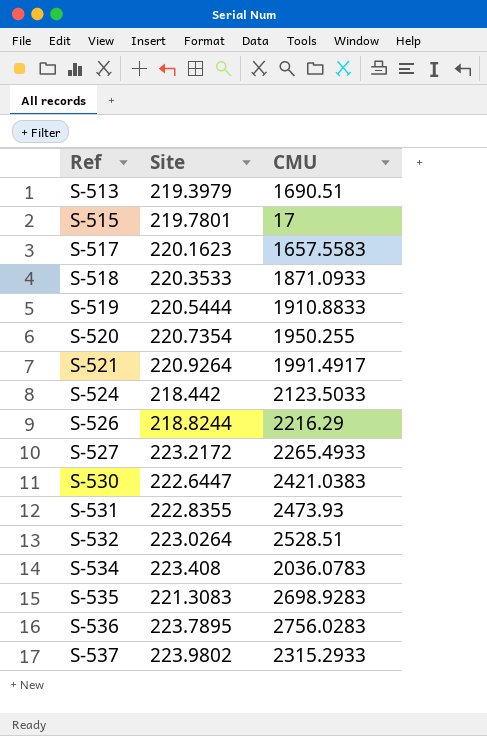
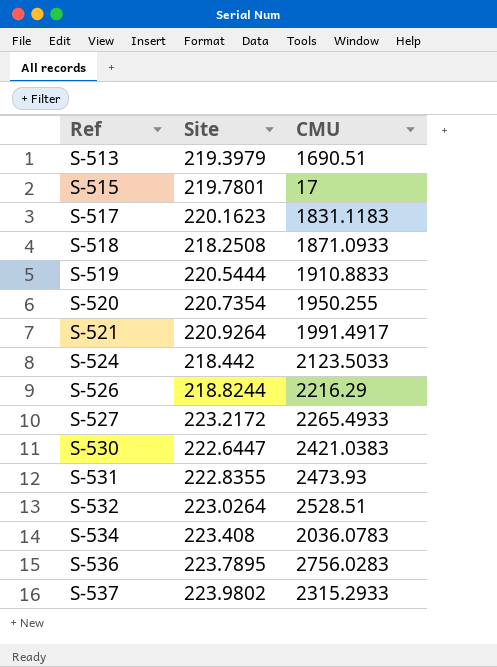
row S-535: 221.3083 | 2698.9283 -> none
S-517 | CMU: 1657.5583 -> 1831.1183
S-518 | Site: 220.3533 -> 218.2508

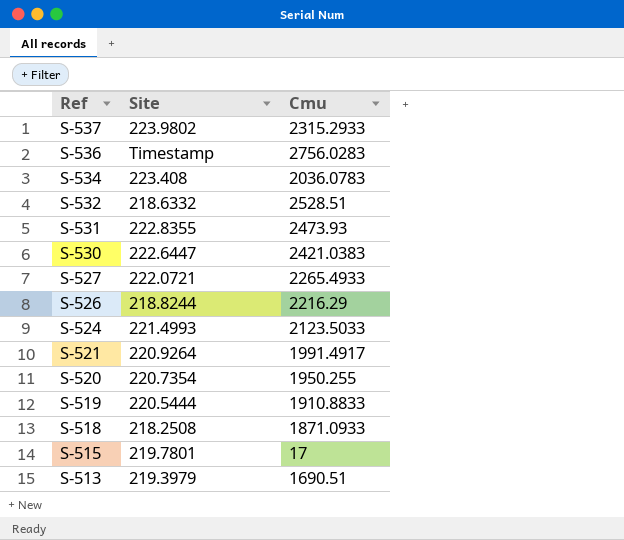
row order: Ref ascending -> Ref descending
column name: CMU -> Cmu
row S-517: 220.1623 | 1831.1183 -> none
S-536 | Site: 223.7895 -> Timestamp
S-532 | Site: 223.0264 -> 218.6332
S-527 | Site: 223.2172 -> 222.0721
S-524 | Site: 218.442 -> 221.4993

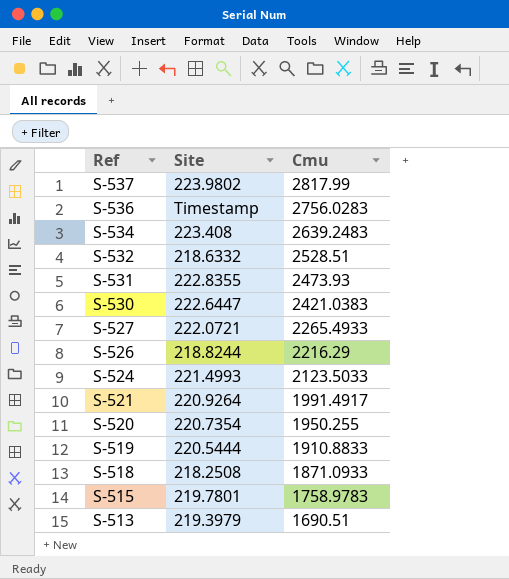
S-537 | Cmu: 2315.2933 -> 2817.99
S-534 | Cmu: 2036.0783 -> 2639.2483
S-515 | Cmu: 17 -> 1758.9783

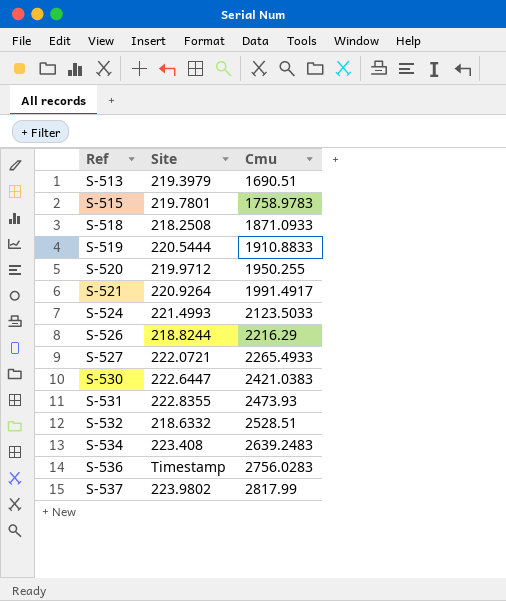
row order: Ref descending -> Ref ascending
S-520 | Site: 220.7354 -> 219.9712

